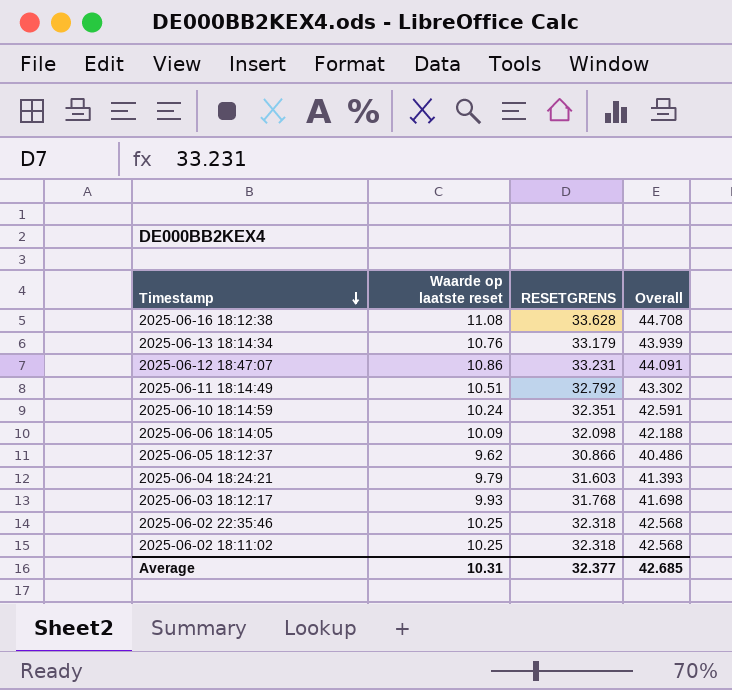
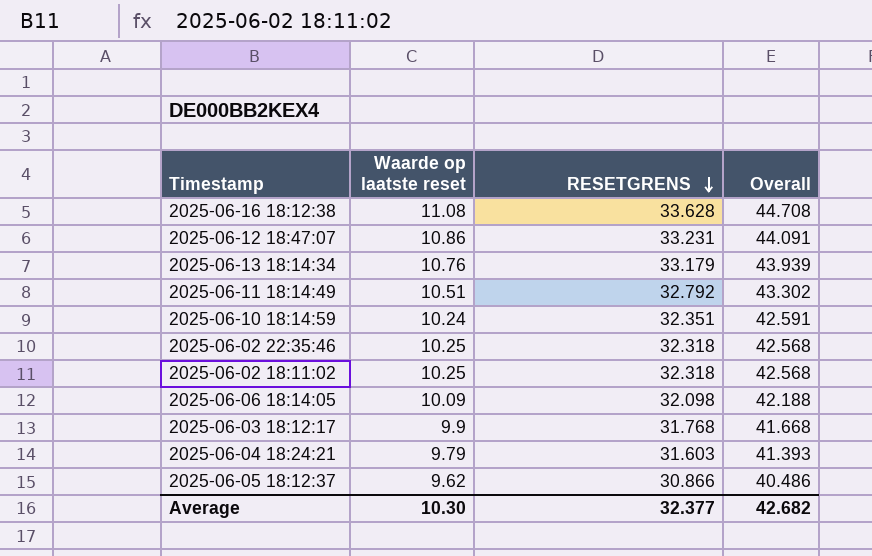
row order: Timestamp descending -> RESETGRENS descending
2025-06-03 18:12:17 | Waarde op laatste reset: 9.93 -> 9.9
2025-06-03 18:12:17 | Overall: 41.698 -> 41.668
Average | Waarde op laatste reset: 10.31 -> 10.30
Average | Overall: 42.685 -> 42.682

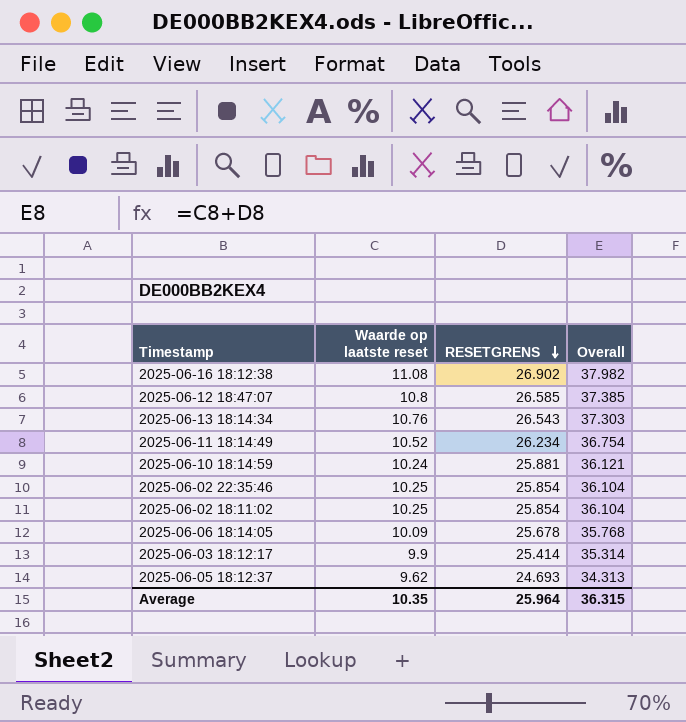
row 2025-06-04 18:24:21: 9.79 | 31.603 | 41.393 -> none
2025-06-16 18:12:38 | RESETGRENS: 33.628 -> 26.902
2025-06-16 18:12:38 | Overall: 44.708 -> 37.982
2025-06-12 18:47:07 | Waarde op laatste reset: 10.86 -> 10.8
2025-06-12 18:47:07 | RESETGRENS: 33.231 -> 26.585
2025-06-12 18:47:07 | Overall: 44.091 -> 37.385
2025-06-13 18:14:34 | RESETGRENS: 33.179 -> 26.543
2025-06-13 18:14:34 | Overall: 43.939 -> 37.303
2025-06-11 18:14:49 | Waarde op laatste reset: 10.51 -> 10.52
2025-06-11 18:14:49 | RESETGRENS: 32.792 -> 26.234
2025-06-11 18:14:49 | Overall: 43.302 -> 36.754
2025-06-10 18:14:59 | RESETGRENS: 32.351 -> 25.881
2025-06-10 18:14:59 | Overall: 42.591 -> 36.121
2025-06-02 22:35:46 | RESETGRENS: 32.318 -> 25.854
2025-06-02 22:35:46 | Overall: 42.568 -> 36.104
2025-06-02 18:11:02 | RESETGRENS: 32.318 -> 25.854
2025-06-02 18:11:02 | Overall: 42.568 -> 36.104
2025-06-06 18:14:05 | RESETGRENS: 32.098 -> 25.678
2025-06-06 18:14:05 | Overall: 42.188 -> 35.768
2025-06-03 18:12:17 | RESETGRENS: 31.768 -> 25.414
2025-06-03 18:12:17 | Overall: 41.668 -> 35.314
2025-06-05 18:12:37 | RESETGRENS: 30.866 -> 24.693
2025-06-05 18:12:37 | Overall: 40.486 -> 34.313
Average | Waarde op laatste reset: 10.30 -> 10.35
Average | RESETGRENS: 32.377 -> 25.964
Average | Overall: 42.682 -> 36.315

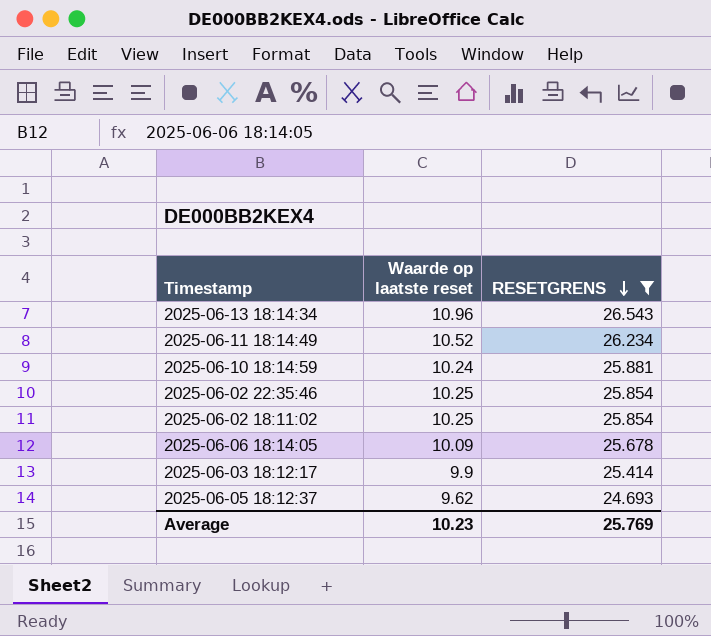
filter: none -> RESETGRENS <= 26.543
column Overall | formula: [Waarde op laatste reset] + [RESETGRENS] -> none
2025-06-13 18:14:34 | Waarde op laatste reset: 10.76 -> 10.96
Average | Waarde op laatste reset: 10.35 -> 10.23
Average | RESETGRENS: 25.964 -> 25.769

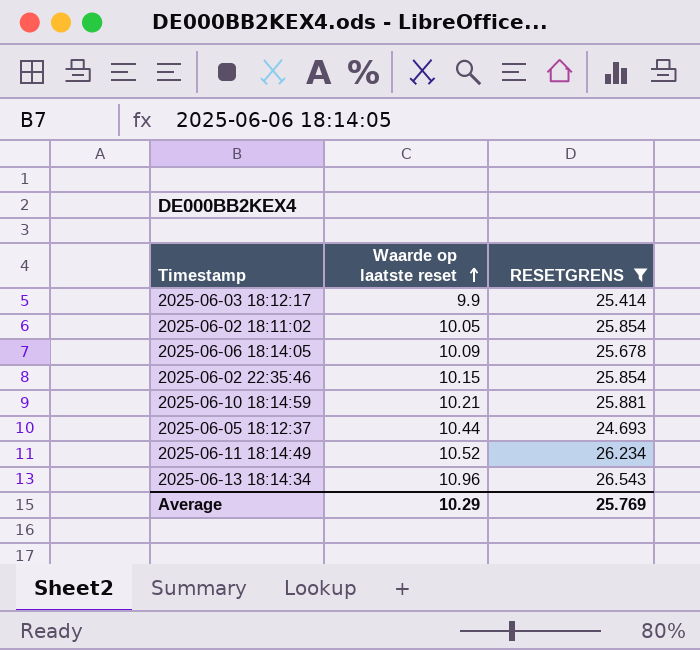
row order: RESETGRENS descending -> Waarde op laatste reset ascending
2025-06-02 18:11:02 | Waarde op laatste reset: 10.25 -> 10.05
2025-06-02 22:35:46 | Waarde op laatste reset: 10.25 -> 10.15
2025-06-10 18:14:59 | Waarde op laatste reset: 10.24 -> 10.21
2025-06-05 18:12:37 | Waarde op laatste reset: 9.62 -> 10.44
Average | Waarde op laatste reset: 10.23 -> 10.29

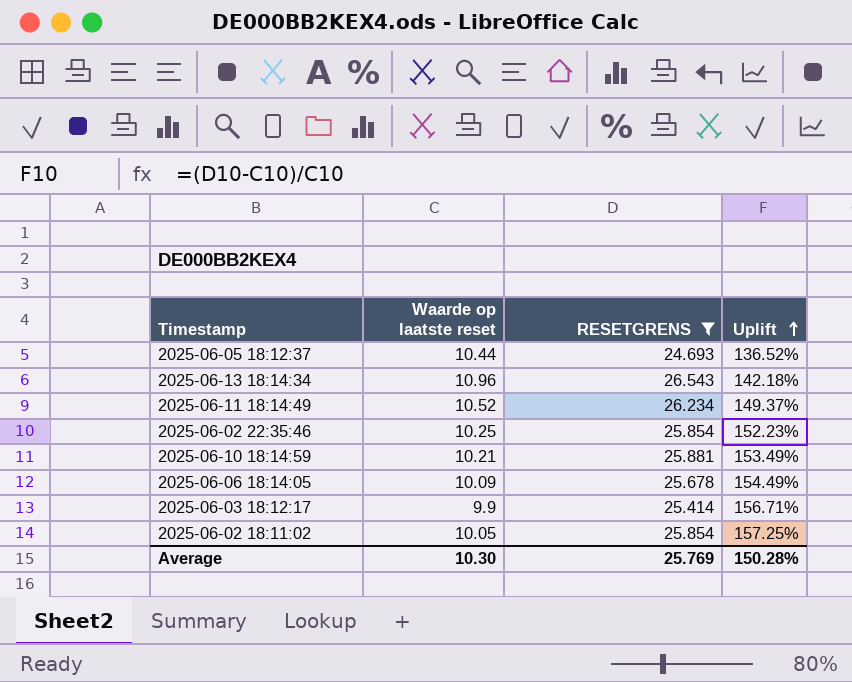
row order: Waarde op laatste reset ascending -> Uplift ascending
column Uplift | formula: none -> ([RESETGRENS] - [Waarde op laatste reset]) / [Waarde op laatste reset]
2025-06-02 22:35:46 | Waarde op laatste reset: 10.15 -> 10.25
Average | Waarde op laatste reset: 10.29 -> 10.30

